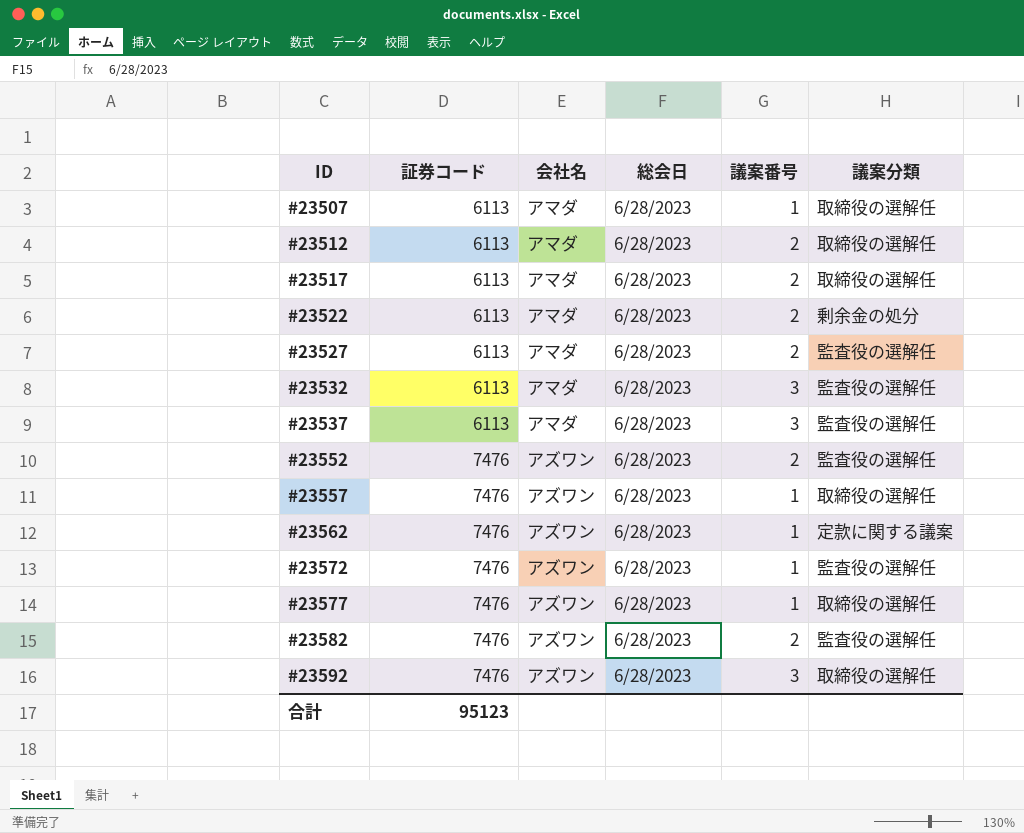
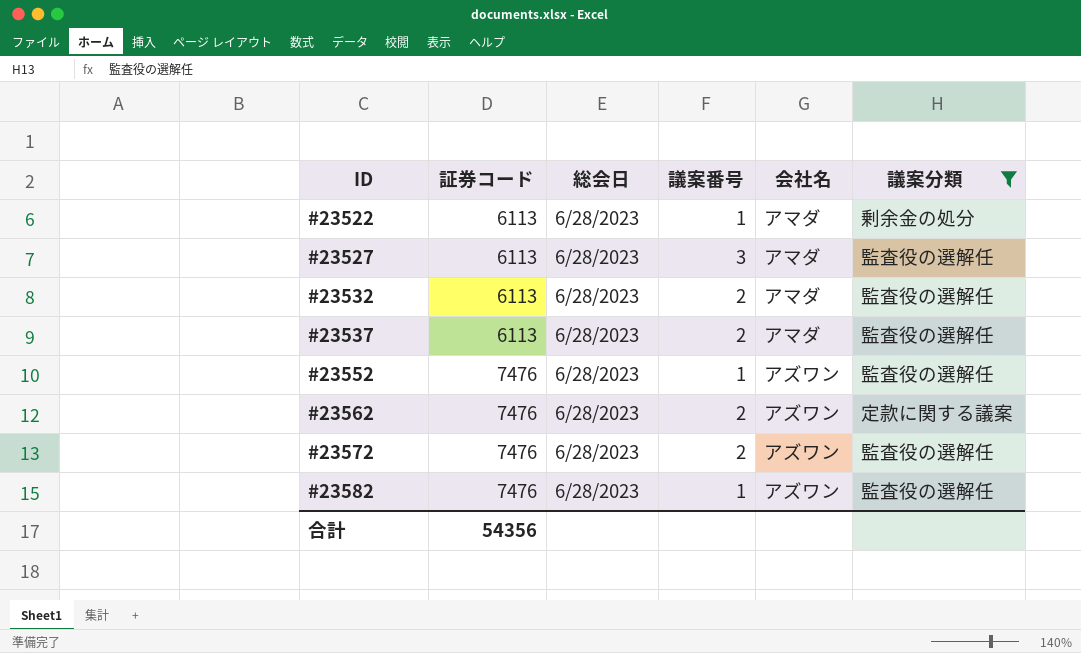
filter: none -> 議案分類 != 取締役の選解任
column 会社名 | position: 3 -> 5
#23522 | 議案番号: 2 -> 1
#23527 | 議案番号: 2 -> 3
#23532 | 議案番号: 3 -> 2
#23537 | 議案番号: 3 -> 2
#23552 | 議案番号: 2 -> 1
#23562 | 議案番号: 1 -> 2
#23572 | 議案番号: 1 -> 2
#23582 | 議案番号: 2 -> 1
合計 | 証券コード: 95123 -> 54356

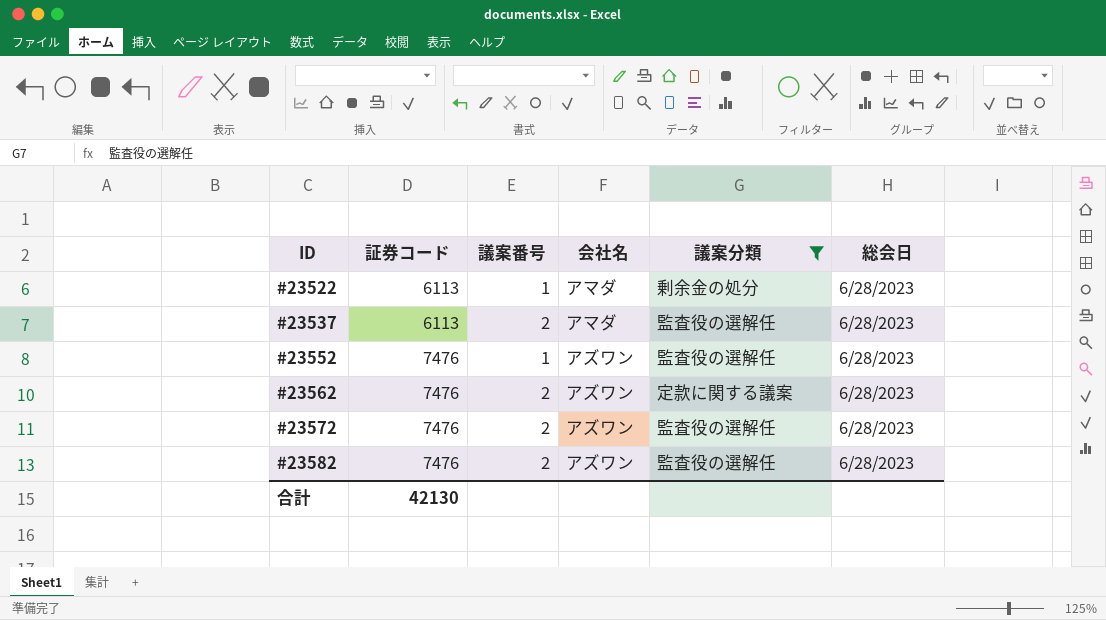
column 総会日 | position: 3 -> 6
row #23527: 6113 | 6/28/2023 | 3 | アマダ | 監査役の選解任 -> none
row #23532: 6113 | 6/28/2023 | 2 | アマダ | 監査役の選解任 -> none
#23582 | 議案番号: 1 -> 2
合計 | 証券コード: 54356 -> 42130

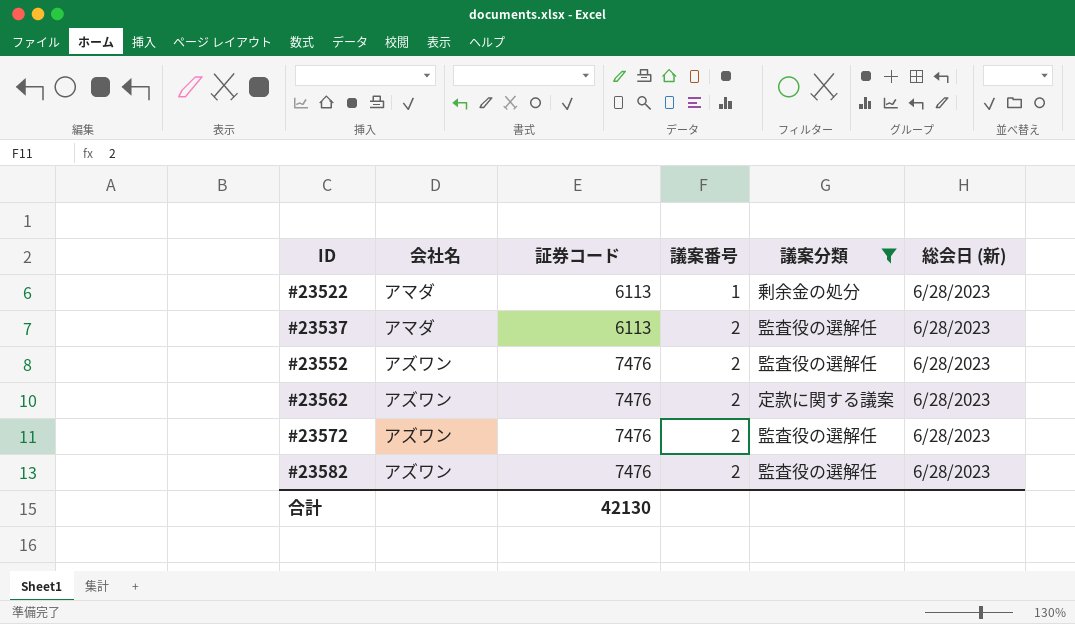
column 会社名 | position: 4 -> 2
column name: 総会日 -> 総会日 (新)
#23552 | 議案番号: 1 -> 2

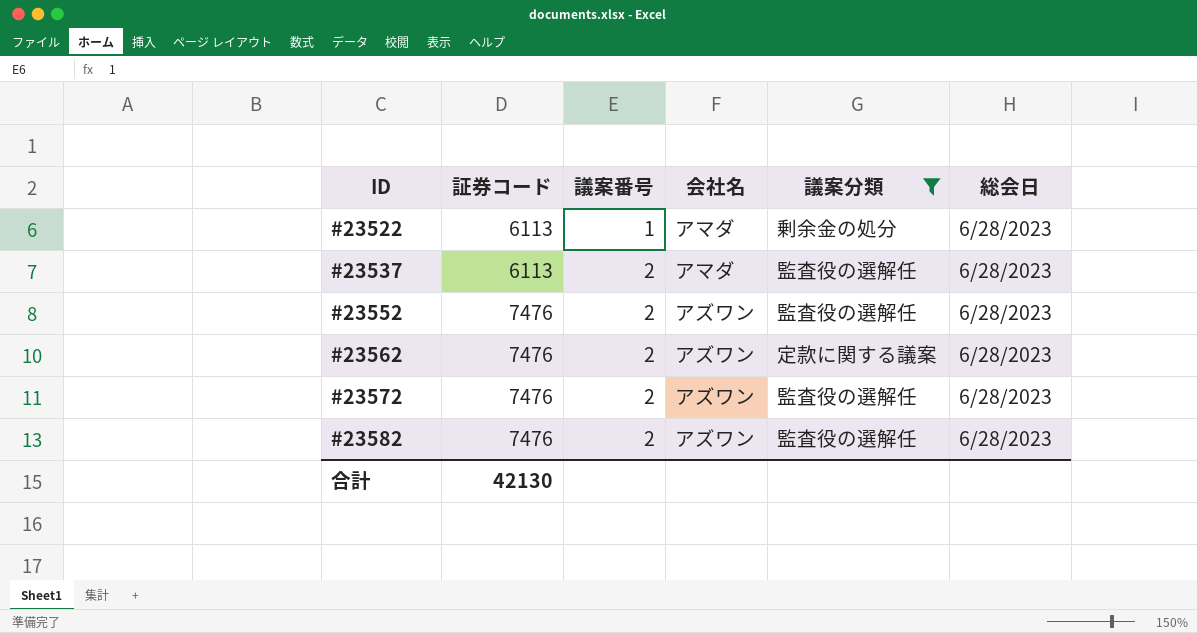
column 会社名 | position: 2 -> 4
column name: 総会日 (新) -> 総会日

